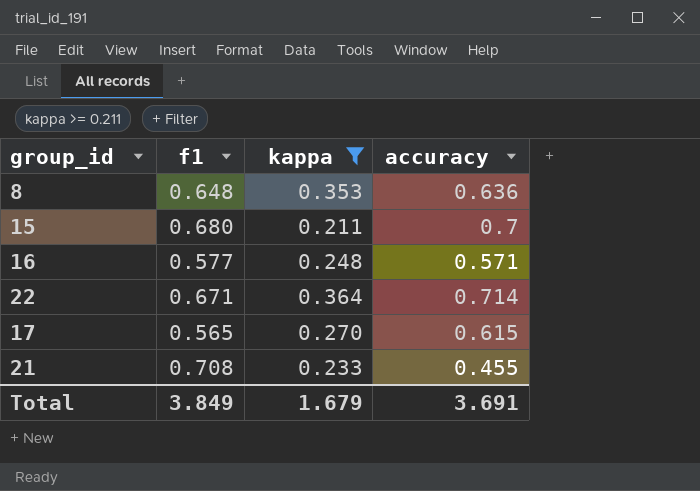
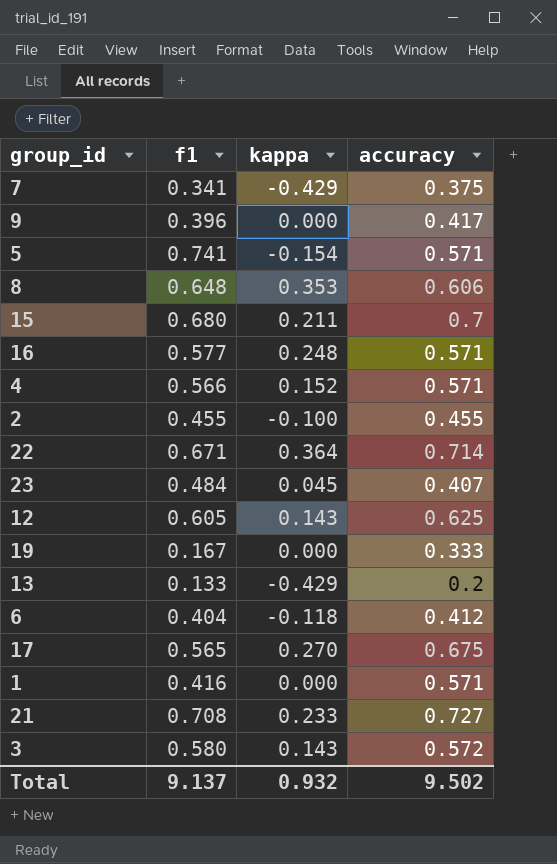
filter: kappa >= 0.211 -> none
8 | accuracy: 0.636 -> 0.606
17 | accuracy: 0.615 -> 0.675
21 | accuracy: 0.455 -> 0.727
Total | f1: 3.849 -> 9.137
Total | kappa: 1.679 -> 0.932
Total | accuracy: 3.691 -> 9.502

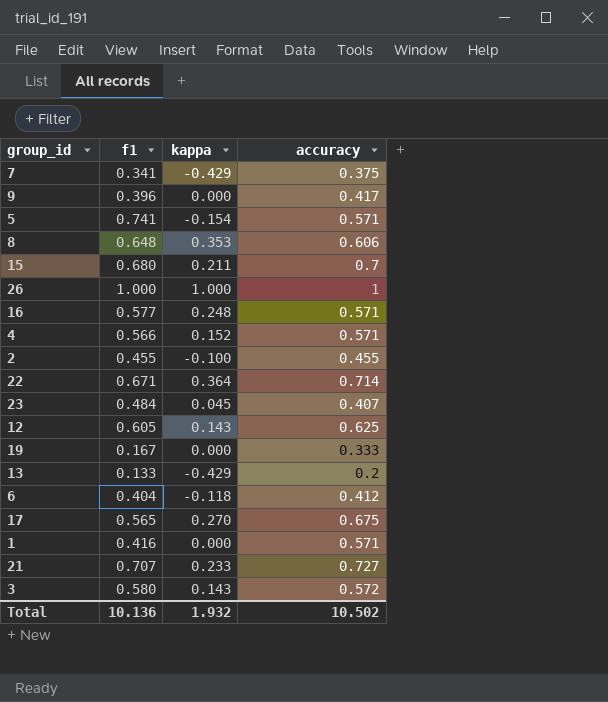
row 26: none -> 1.000 | 1.000 | 1
21 | f1: 0.708 -> 0.707
Total | f1: 9.137 -> 10.136
Total | kappa: 0.932 -> 1.932
Total | accuracy: 9.502 -> 10.502

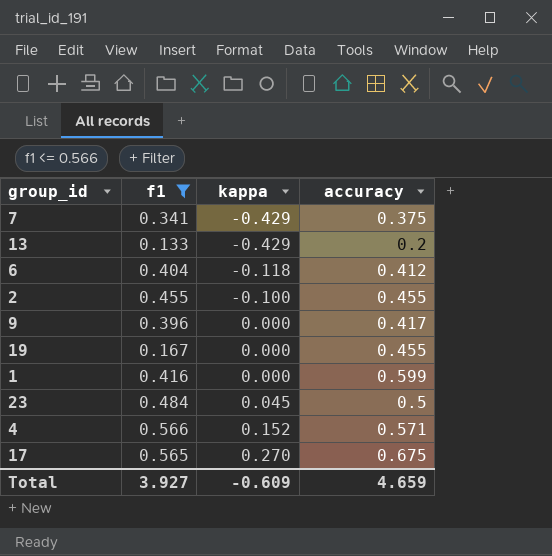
filter: none -> f1 <= 0.566
row order: none -> kappa ascending
19 | accuracy: 0.333 -> 0.455
1 | accuracy: 0.571 -> 0.599
23 | accuracy: 0.407 -> 0.5
Total | f1: 10.136 -> 3.927
Total | kappa: 1.932 -> -0.609
Total | accuracy: 10.502 -> 4.659

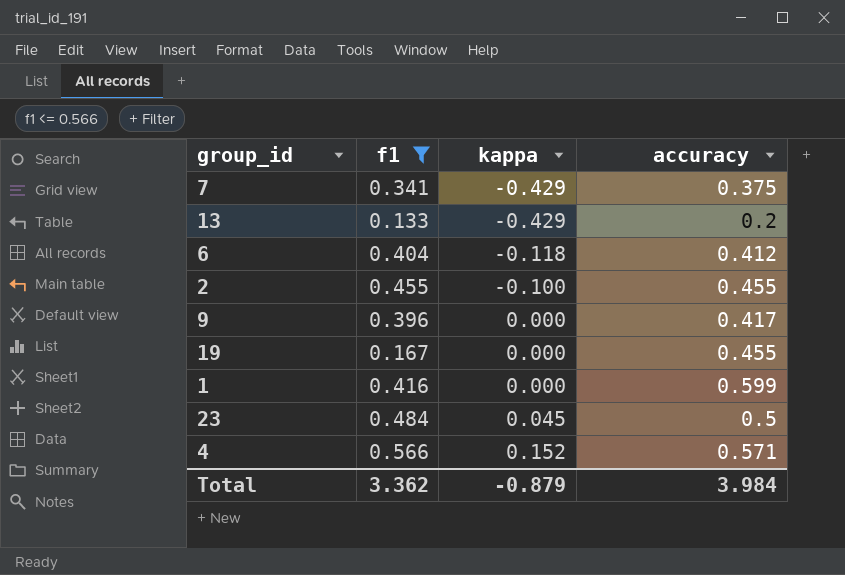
row 17: 0.565 | 0.270 | 0.675 -> none
Total | f1: 3.927 -> 3.362
Total | kappa: -0.609 -> -0.879
Total | accuracy: 4.659 -> 3.984

